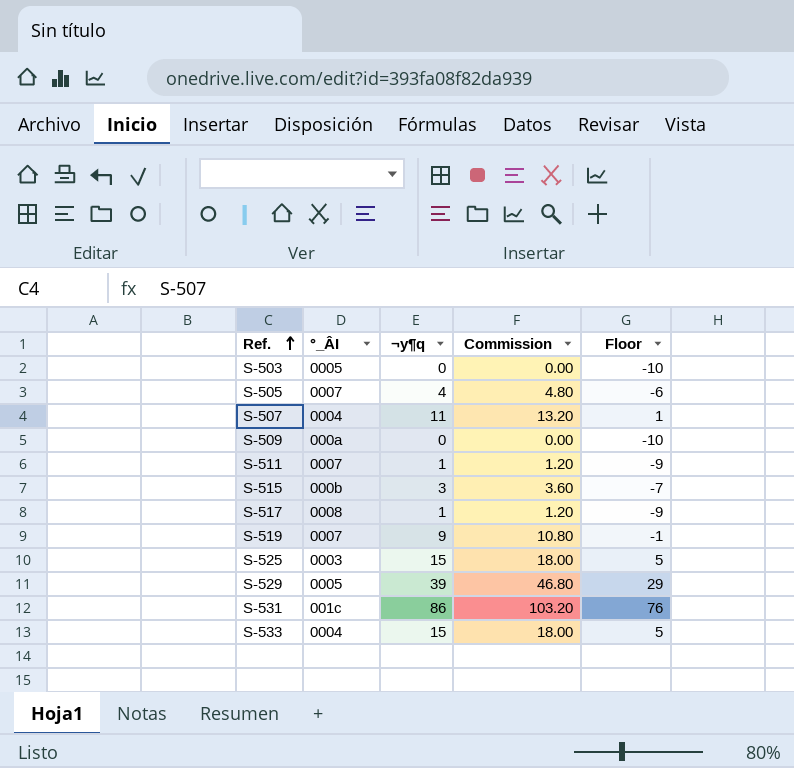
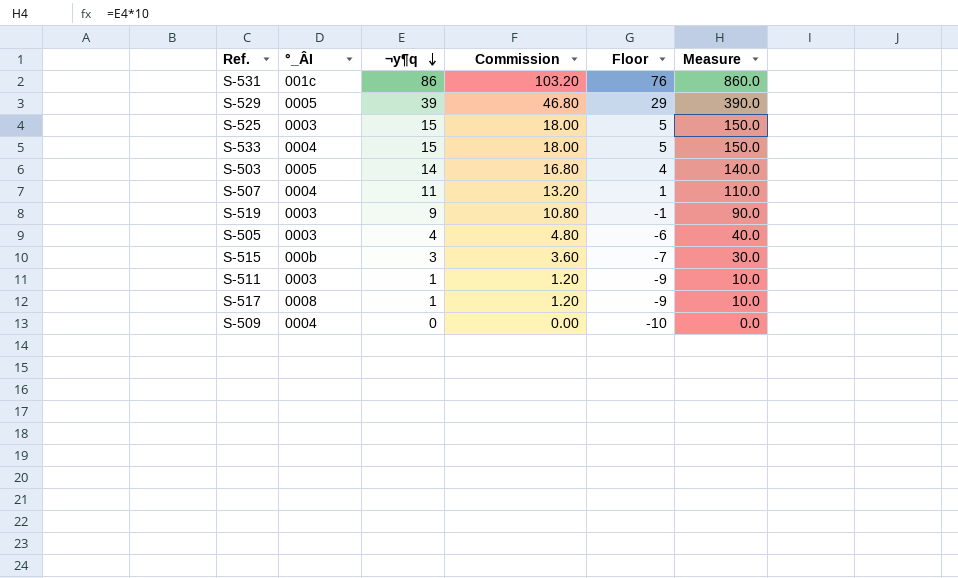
row order: Ref. ascending -> ¬y¶q descending
column Measure | formula: none -> [¬y¶q] * 10
S-503 | ¬y¶q: 0 -> 14
S-503 | Commission: 0.00 -> 16.80
S-503 | Floor: -10 -> 4
S-519 | °_ÂI: 0007 -> 0003
S-505 | °_ÂI: 0007 -> 0003
S-511 | °_ÂI: 0007 -> 0003
S-509 | °_ÂI: 000a -> 0004

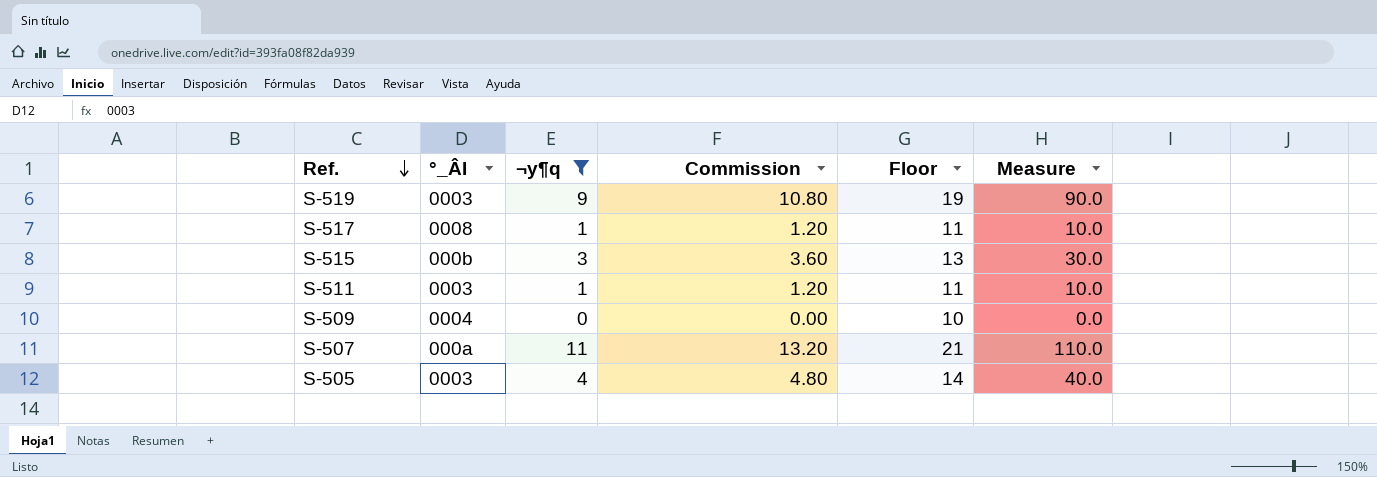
filter: none -> ¬y¶q <= 11
row order: ¬y¶q descending -> Ref. descending
column Floor | formula: [¬y¶q] - 10 -> [¬y¶q] + 10
S-507 | °_ÂI: 0004 -> 000a

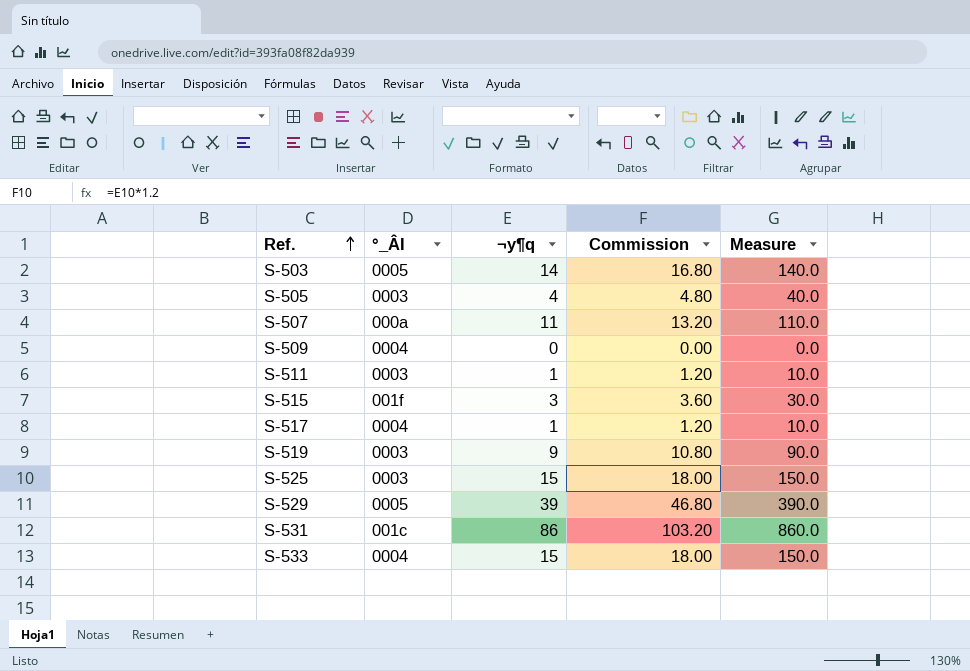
filter: ¬y¶q <= 11 -> none
row order: Ref. descending -> Ref. ascending
column Floor | formula: [¬y¶q] + 10 -> none
S-515 | °_ÂI: 000b -> 001f
S-517 | °_ÂI: 0008 -> 0004

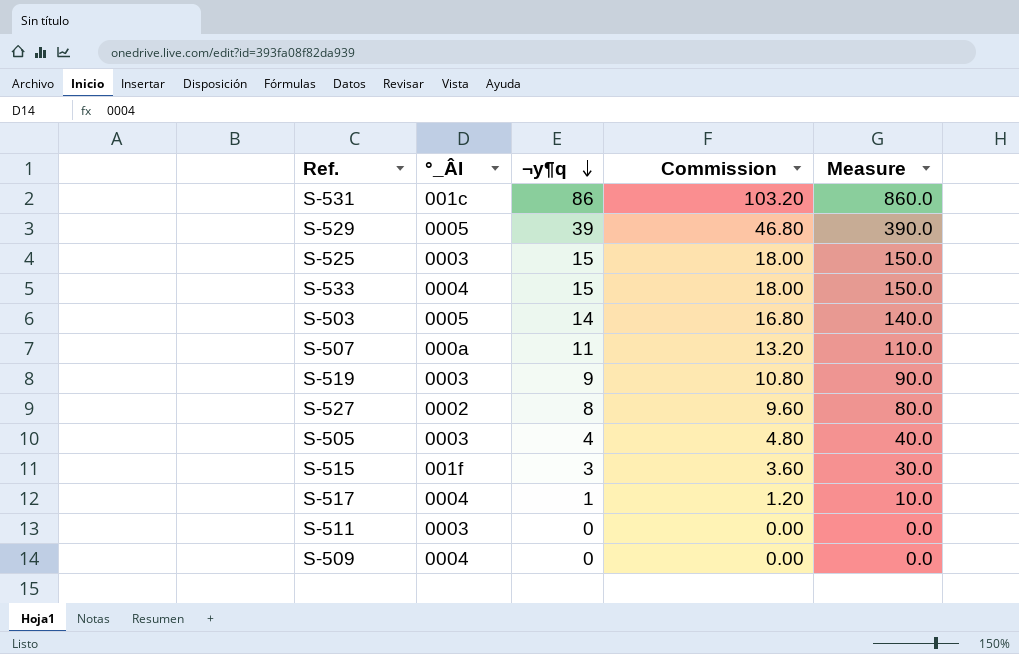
row order: Ref. ascending -> ¬y¶q descending
row S-527: none -> 0002 | 8 | 9.60 | 80.0
S-511 | ¬y¶q: 1 -> 0
S-511 | Commission: 1.20 -> 0.00
S-511 | Measure: 10.0 -> 0.0

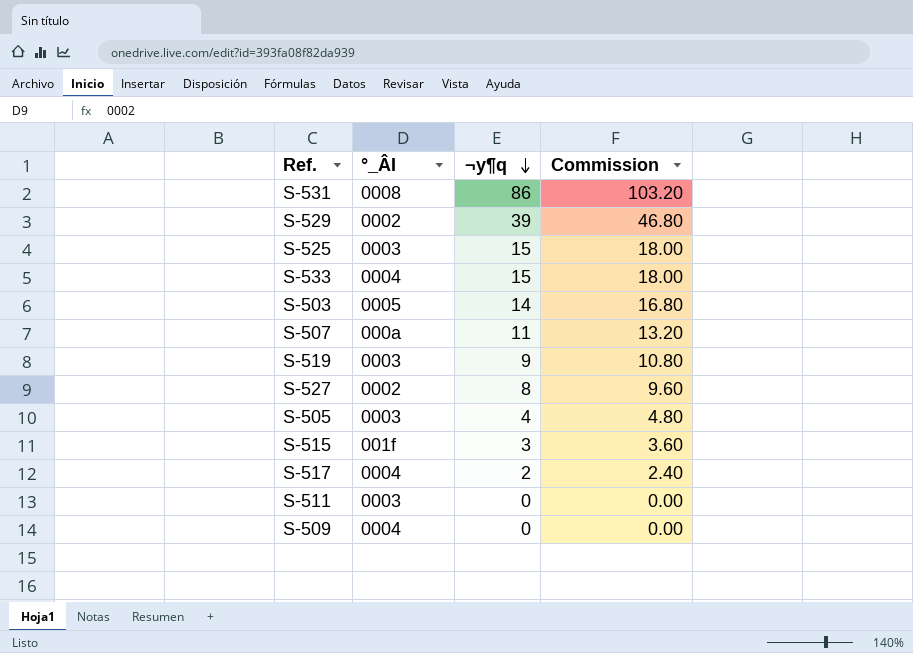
column Measure | formula: [¬y¶q] * 10 -> none
S-531 | °_ÂI: 001c -> 0008
S-529 | °_ÂI: 0005 -> 0002
S-517 | ¬y¶q: 1 -> 2
S-517 | Commission: 1.20 -> 2.40

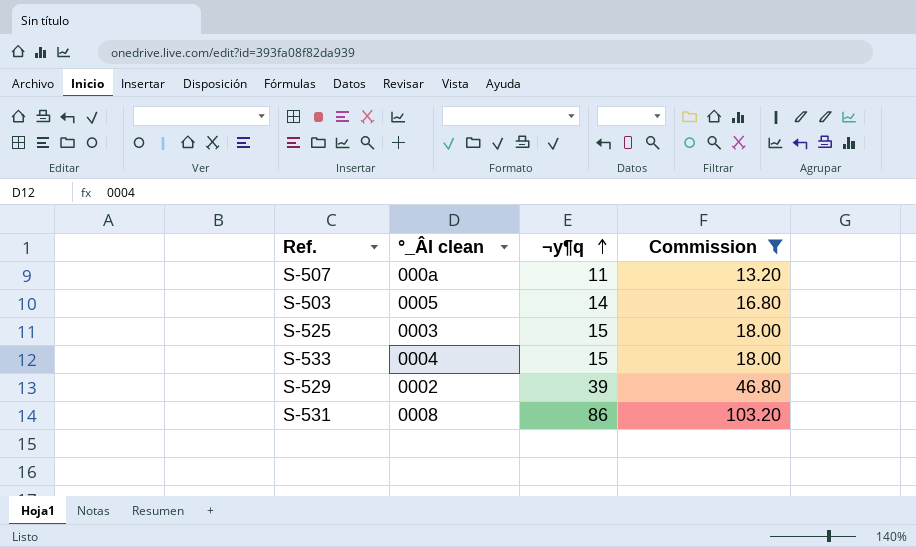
filter: none -> Commission >= 13.20
row order: ¬y¶q descending -> ¬y¶q ascending
column name: °_ÂI -> °_ÂI clean

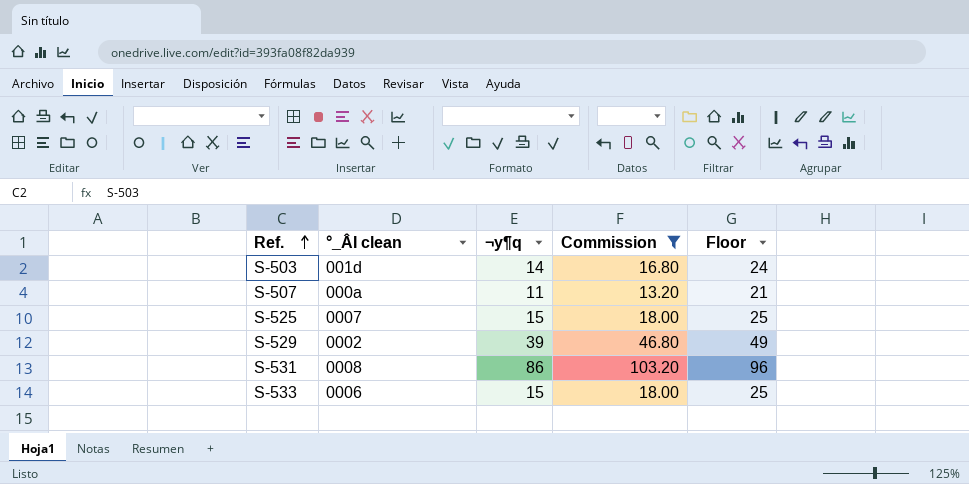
row order: ¬y¶q ascending -> Ref. ascending
column Floor | formula: none -> [¬y¶q] + 10
S-503 | °_ÂI clean: 0005 -> 001d
S-525 | °_ÂI clean: 0003 -> 0007
S-533 | °_ÂI clean: 0004 -> 0006

